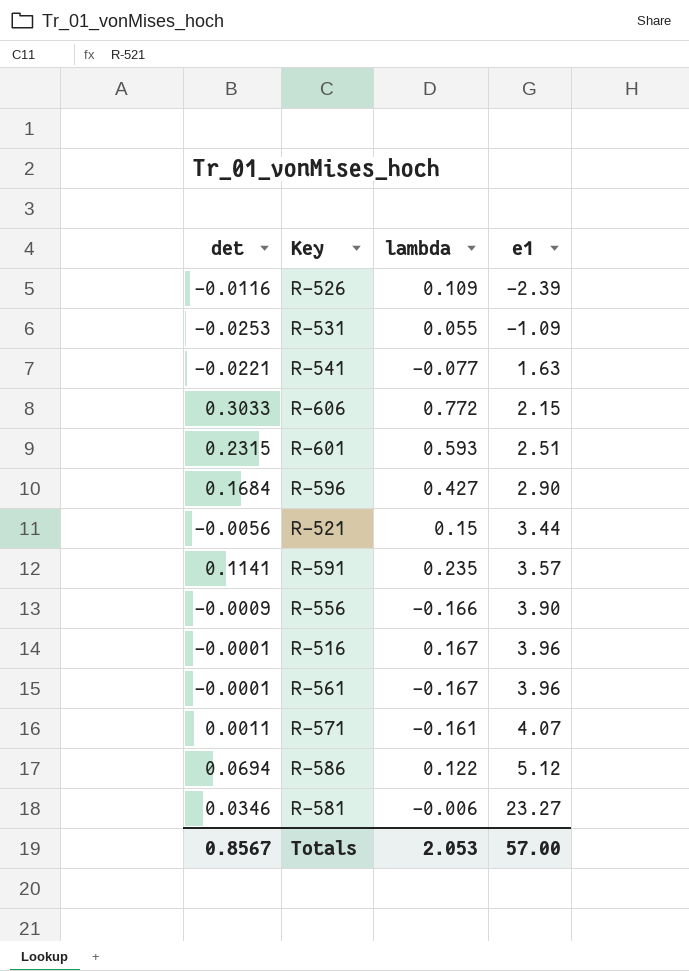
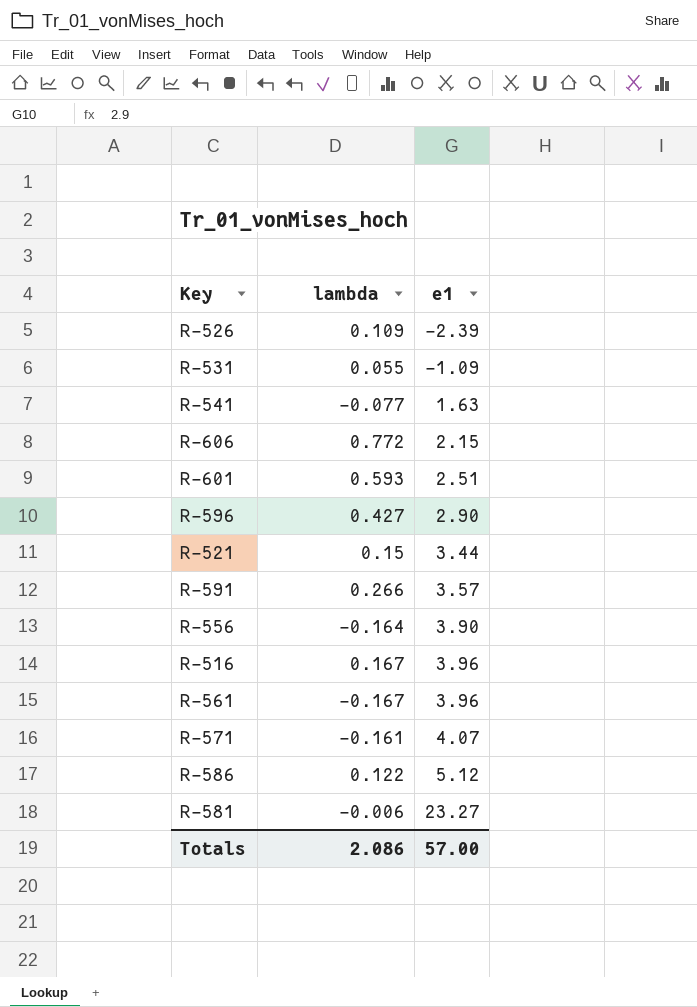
column det | position: 1 -> none
R-591 | lambda: 0.235 -> 0.266
R-556 | lambda: -0.166 -> -0.164
Totals | lambda: 2.053 -> 2.086

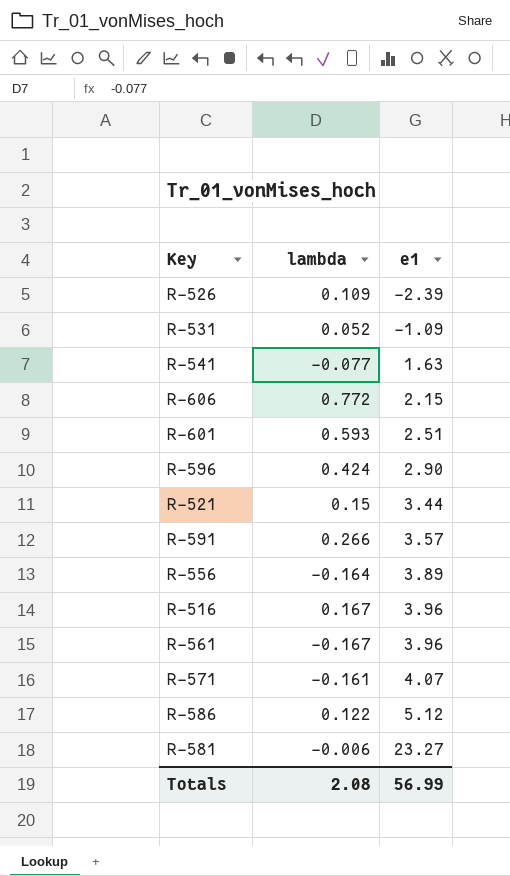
R-531 | lambda: 0.055 -> 0.052
R-596 | lambda: 0.427 -> 0.424
R-556 | e1: 3.90 -> 3.89
Totals | lambda: 2.086 -> 2.08
Totals | e1: 57.00 -> 56.99

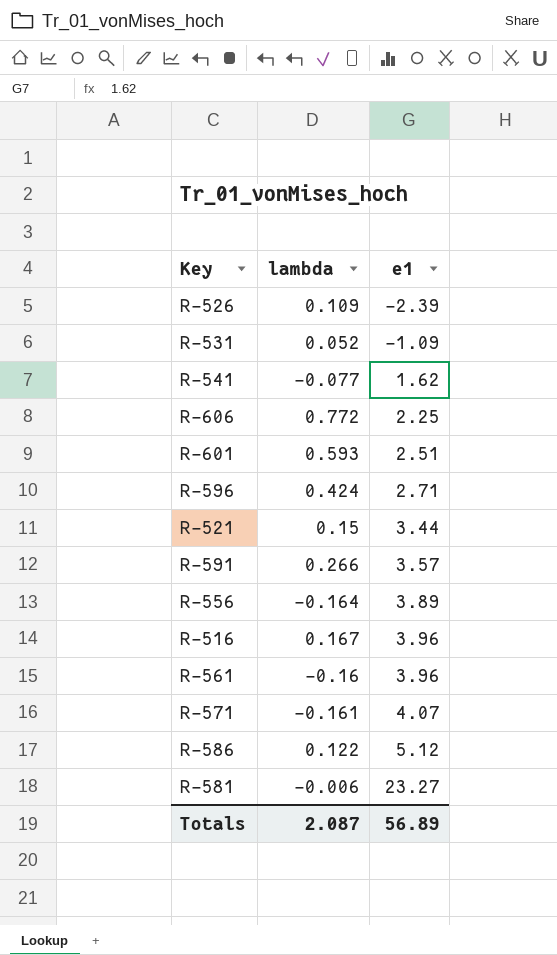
R-541 | e1: 1.63 -> 1.62
R-606 | e1: 2.15 -> 2.25
R-596 | e1: 2.90 -> 2.71
R-561 | lambda: -0.167 -> -0.16
Totals | lambda: 2.08 -> 2.087
Totals | e1: 56.99 -> 56.89

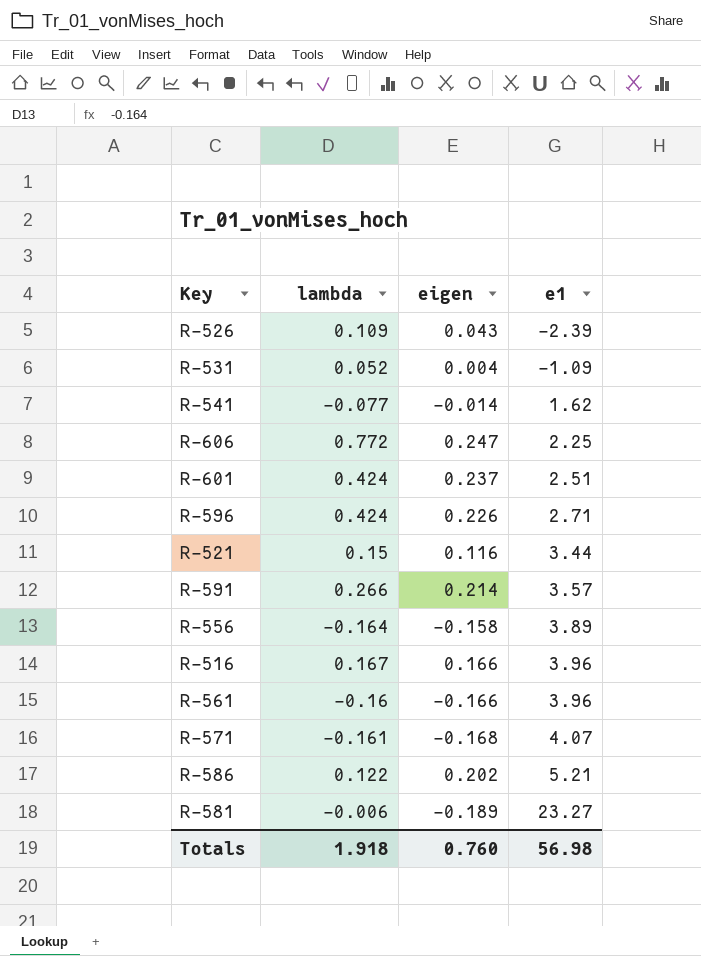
column eigen | position: none -> 3
R-601 | lambda: 0.593 -> 0.424
R-586 | e1: 5.12 -> 5.21
Totals | lambda: 2.087 -> 1.918
Totals | e1: 56.89 -> 56.98

